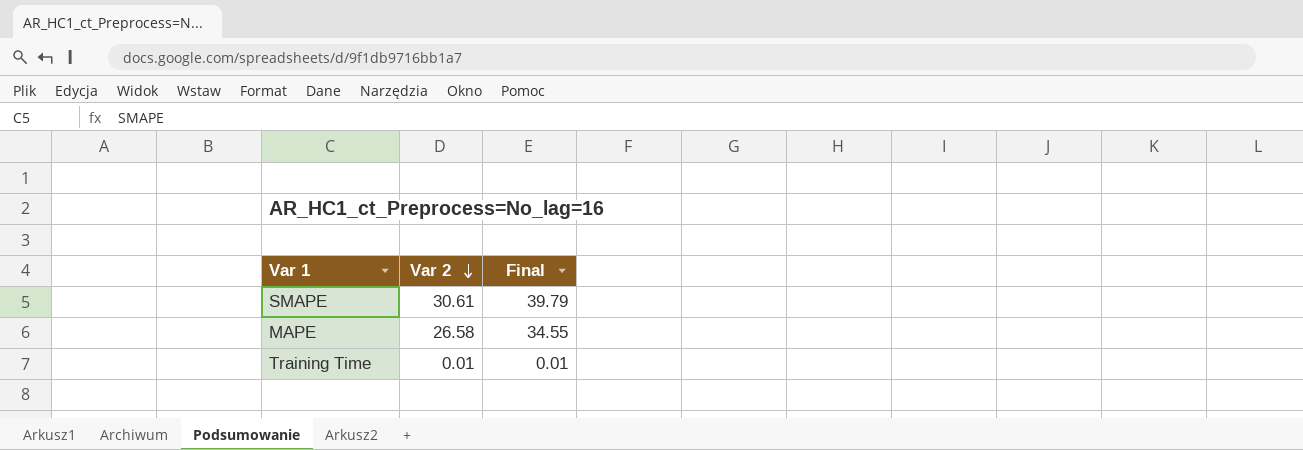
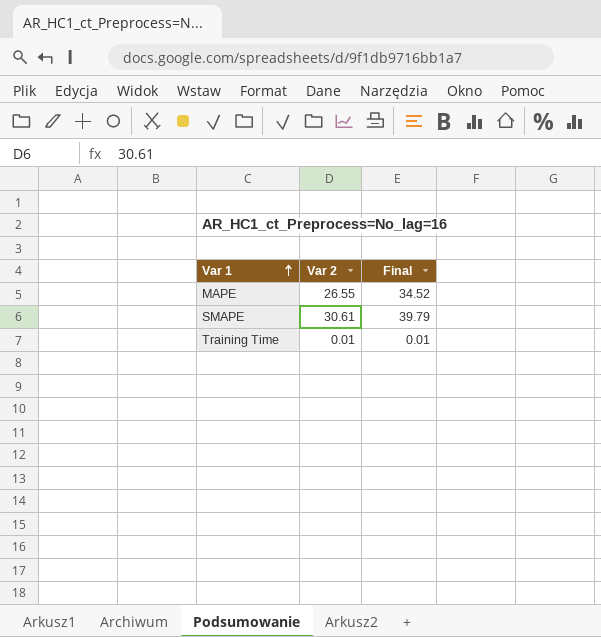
row order: Var 2 descending -> Var 1 ascending
MAPE | Var 2: 26.58 -> 26.55
MAPE | Final: 34.55 -> 34.52

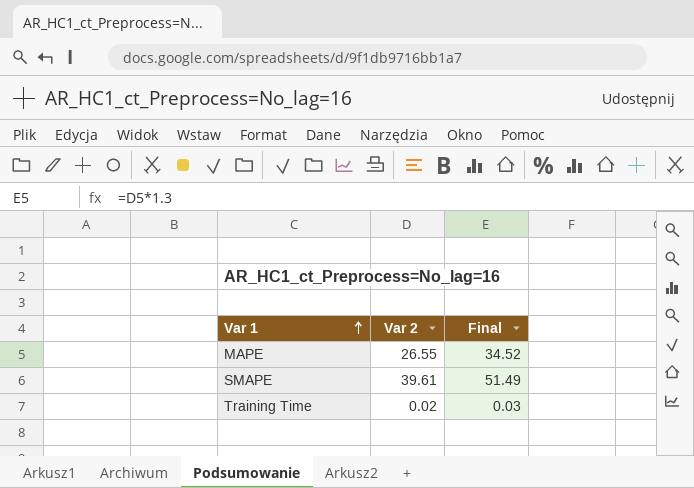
SMAPE | Var 2: 30.61 -> 39.61
SMAPE | Final: 39.79 -> 51.49
Training Time | Var 2: 0.01 -> 0.02
Training Time | Final: 0.01 -> 0.03

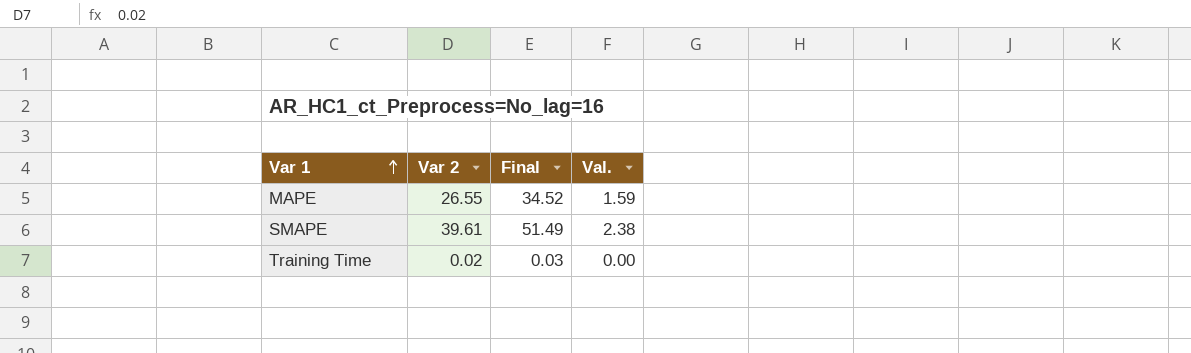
column Val. | formula: none -> [Var 2] * 0.06

